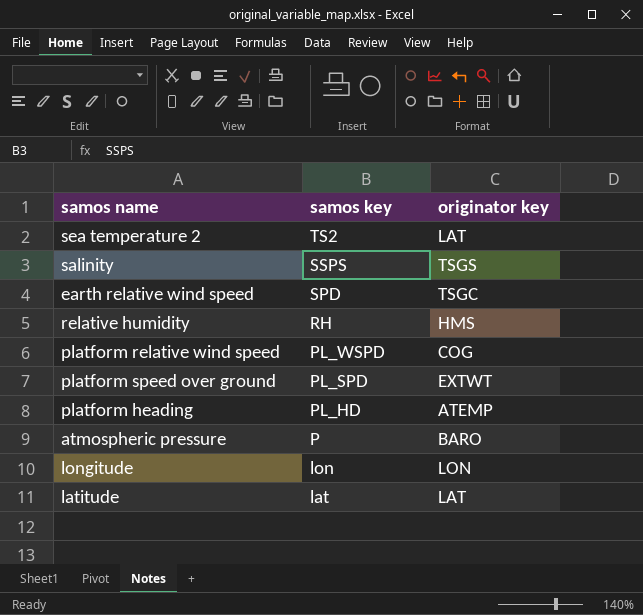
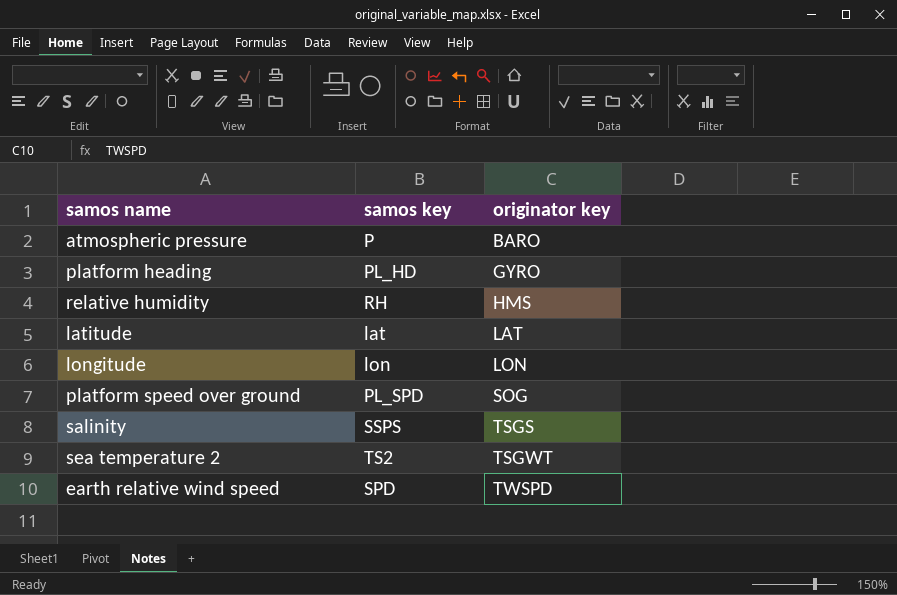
row order: samos key descending -> originator key ascending
row platform relative wind speed: PL_WSPD | COG -> none
platform heading | originator key: ATEMP -> GYRO
platform speed over ground | originator key: EXTWT -> SOG
sea temperature 2 | originator key: LAT -> TSGWT
earth relative wind speed | originator key: TSGC -> TWSPD

